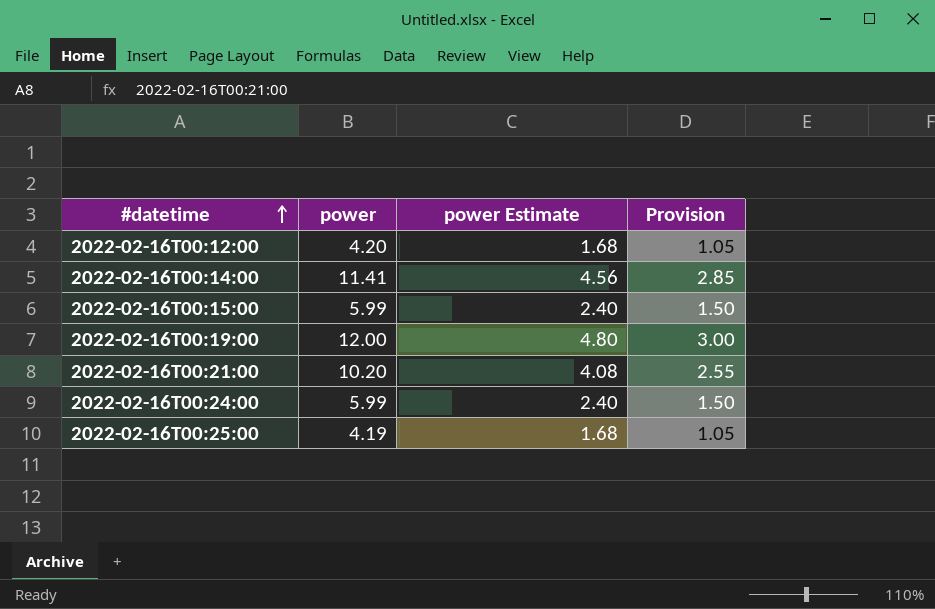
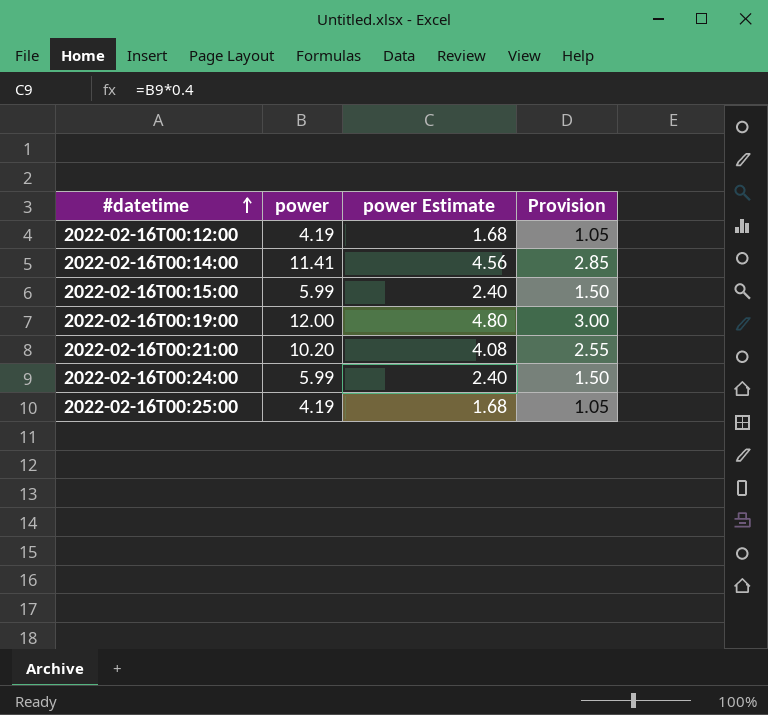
2022-02-16T00:12:00 | power: 4.20 -> 4.19

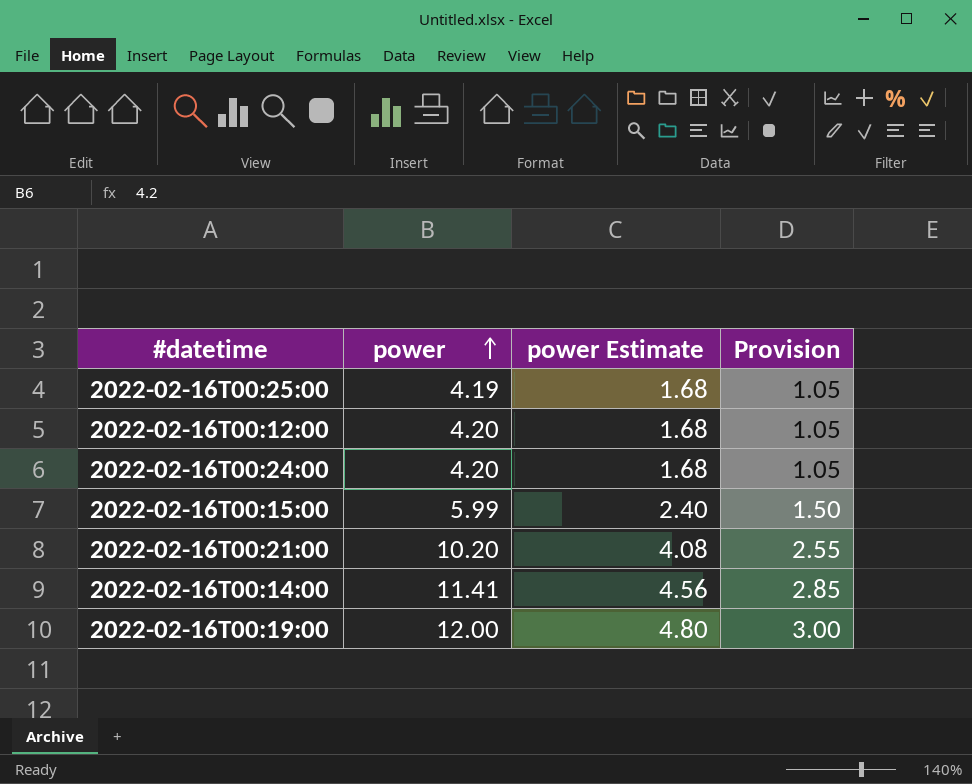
row order: #datetime ascending -> power ascending
2022-02-16T00:12:00 | power: 4.19 -> 4.20
2022-02-16T00:24:00 | power: 5.99 -> 4.20
2022-02-16T00:24:00 | power Estimate: 2.40 -> 1.68
2022-02-16T00:24:00 | Provision: 1.50 -> 1.05

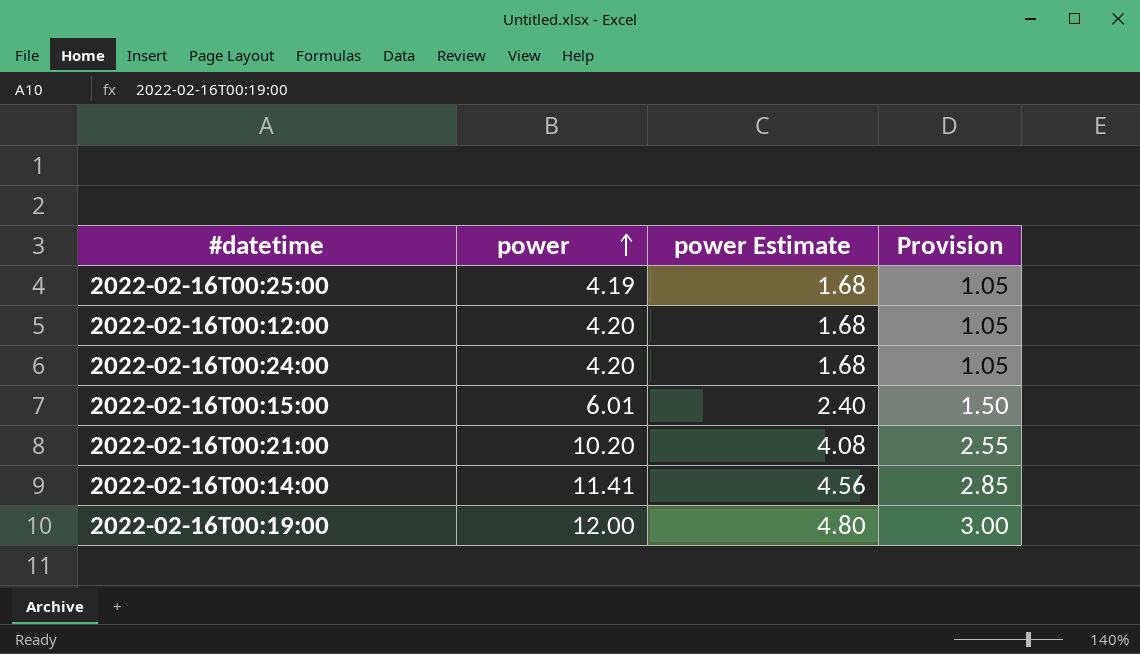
2022-02-16T00:15:00 | power: 5.99 -> 6.01

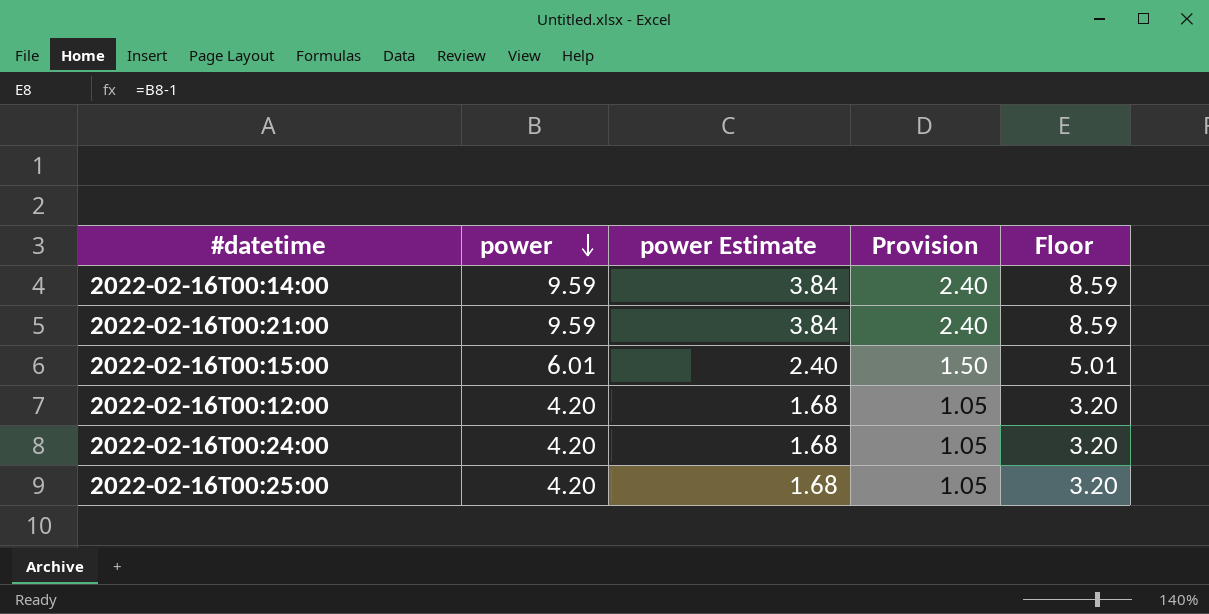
row order: power ascending -> power descending
column Floor | formula: none -> [power] - 1
row 2022-02-16T00:19:00: 12.00 | 4.80 | 3.00 -> none
2022-02-16T00:14:00 | power: 11.41 -> 9.59
2022-02-16T00:14:00 | power Estimate: 4.56 -> 3.84
2022-02-16T00:14:00 | Provision: 2.85 -> 2.40
2022-02-16T00:21:00 | power: 10.20 -> 9.59
2022-02-16T00:21:00 | power Estimate: 4.08 -> 3.84
2022-02-16T00:21:00 | Provision: 2.55 -> 2.40
2022-02-16T00:25:00 | power: 4.19 -> 4.20

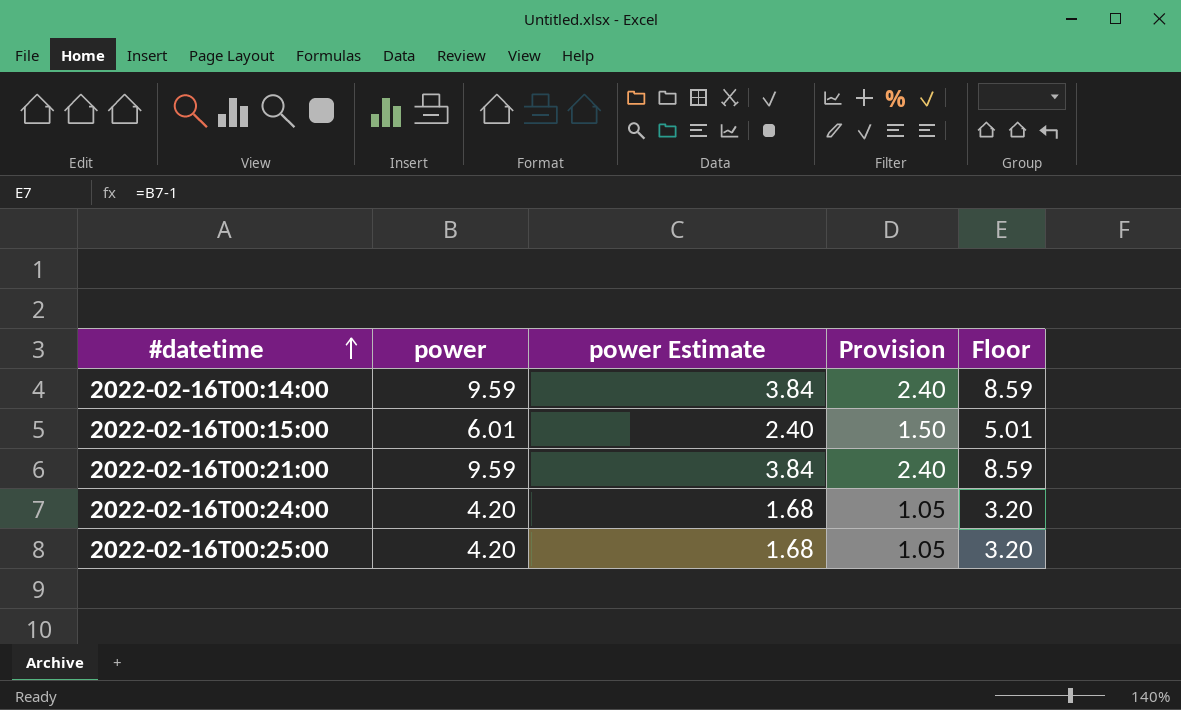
row order: power descending -> #datetime ascending
row 2022-02-16T00:12:00: 4.20 | 1.68 | 1.05 | 3.20 -> none

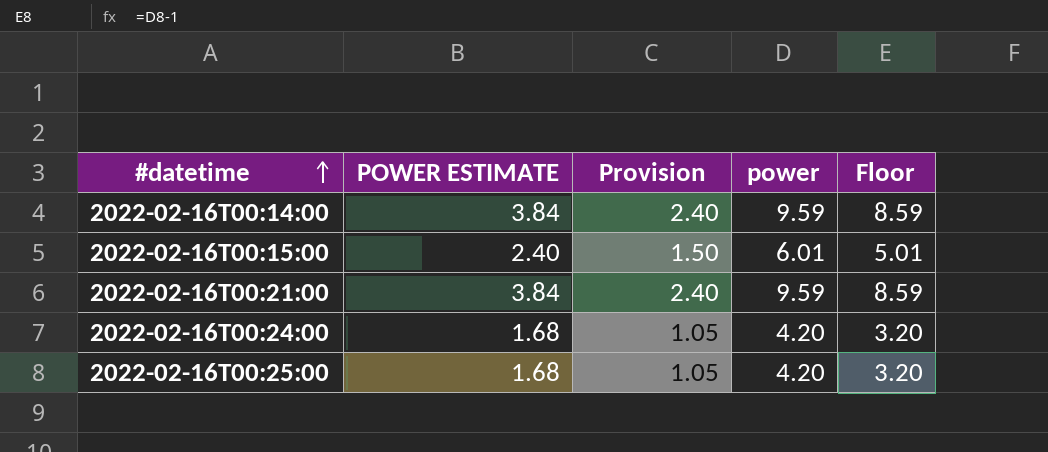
column name: power Estimate -> POWER ESTIMATE
column power | position: 2 -> 4

